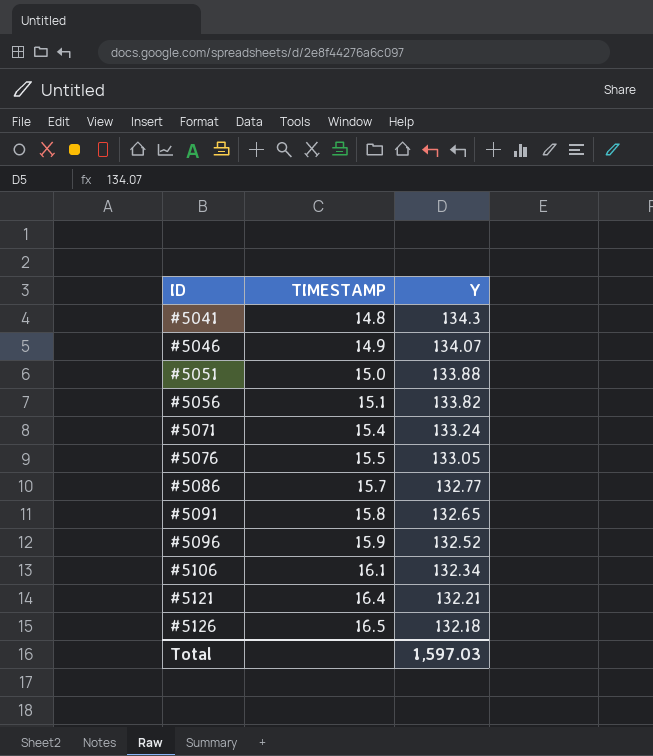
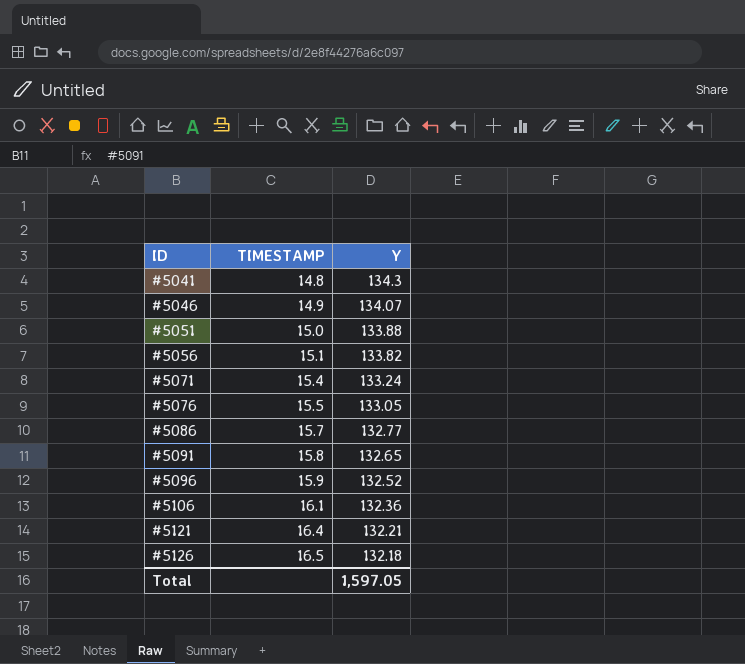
#5106 | Y: 132.34 -> 132.36
Total | Y: 1,597.03 -> 1,597.05

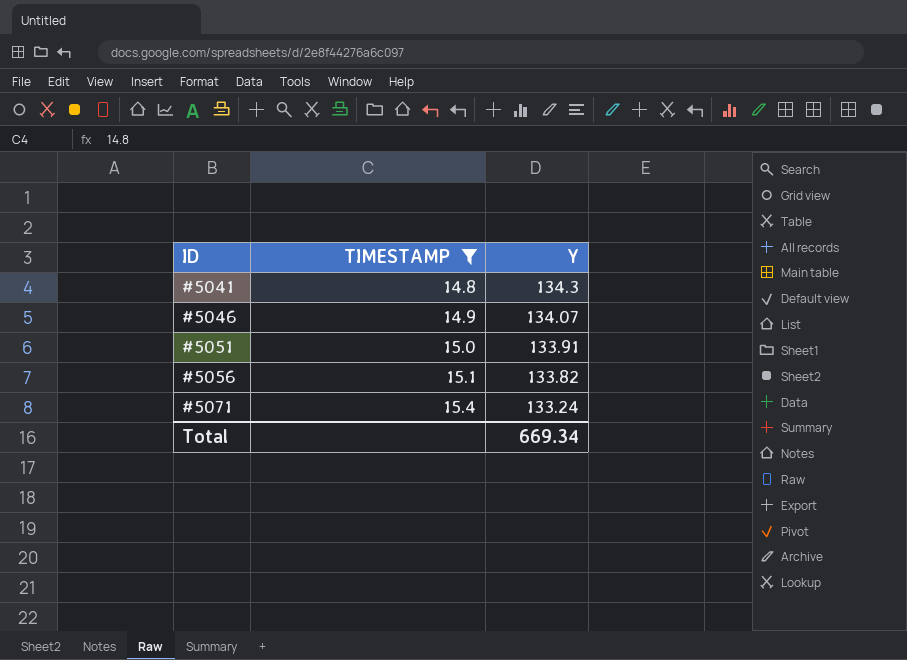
filter: none -> TIMESTAMP <= 15.4
#5051 | Y: 133.88 -> 133.91
Total | Y: 1,597.05 -> 669.34

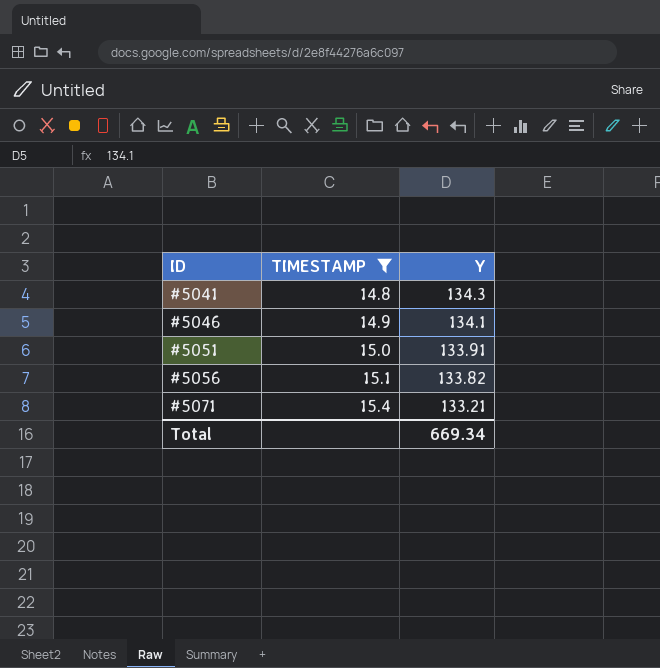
#5046 | Y: 134.07 -> 134.1
#5071 | Y: 133.24 -> 133.21

